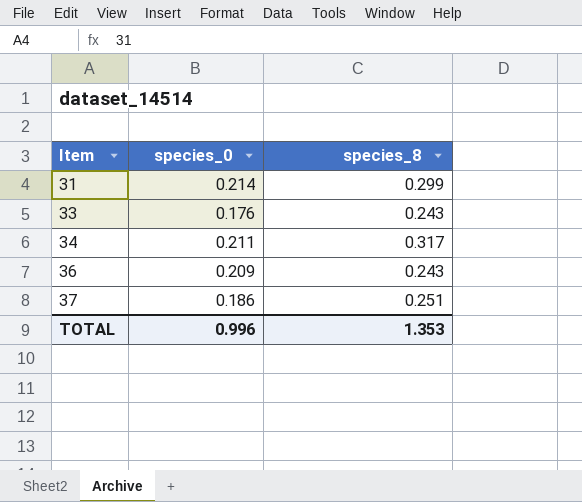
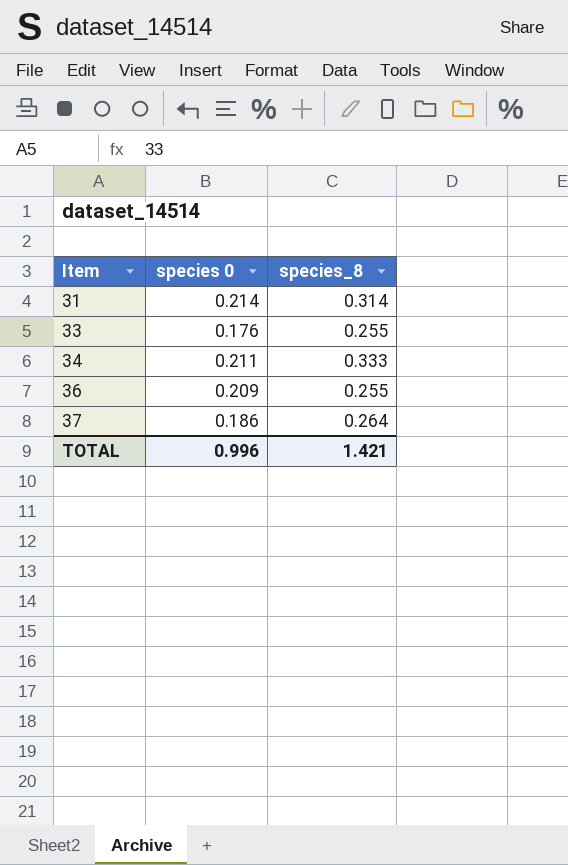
column name: species_0 -> species 0
31 | species_8: 0.299 -> 0.314
33 | species_8: 0.243 -> 0.255
34 | species_8: 0.317 -> 0.333
36 | species_8: 0.243 -> 0.255
37 | species_8: 0.251 -> 0.264
TOTAL | species_8: 1.353 -> 1.421

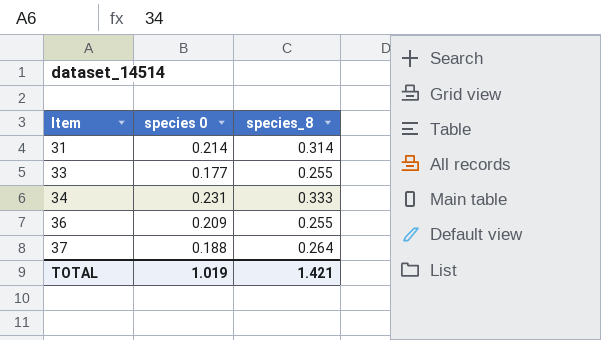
33 | species 0: 0.176 -> 0.177
34 | species 0: 0.211 -> 0.231
37 | species 0: 0.186 -> 0.188
TOTAL | species 0: 0.996 -> 1.019

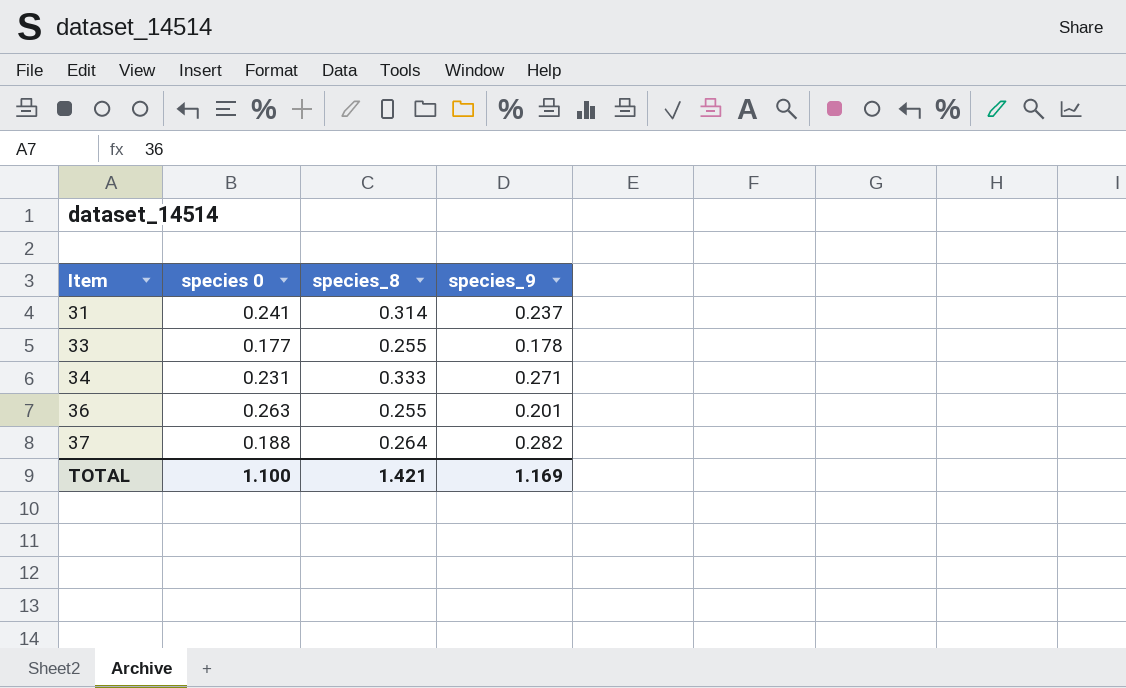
column species_9 | position: none -> 4
31 | species 0: 0.214 -> 0.241
36 | species 0: 0.209 -> 0.263
TOTAL | species 0: 1.019 -> 1.100

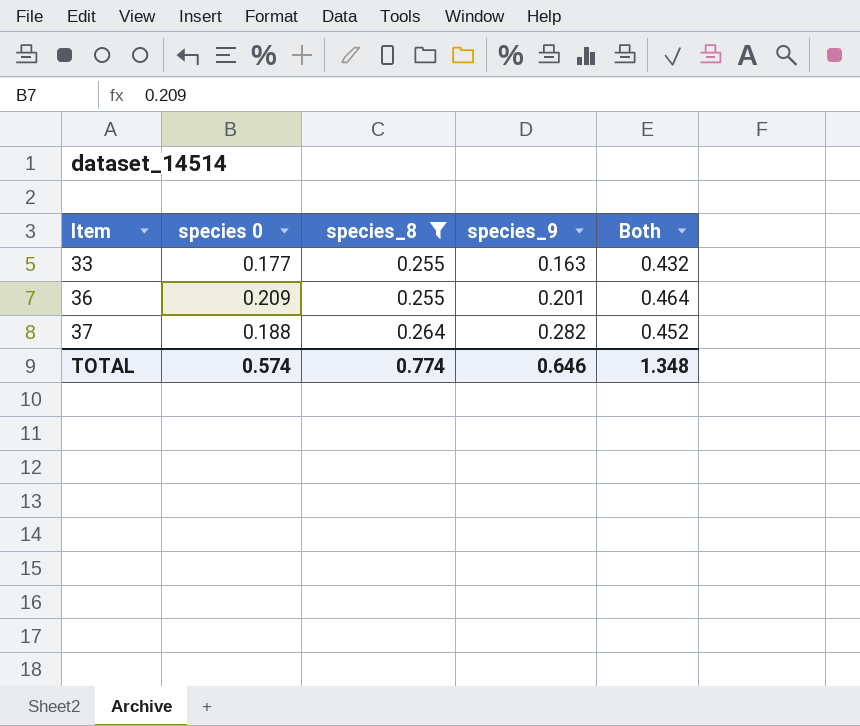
filter: none -> species_8 <= 0.264
column Both | formula: none -> [species 0] + [species_8]
33 | species_9: 0.178 -> 0.163
36 | species 0: 0.263 -> 0.209
TOTAL | species 0: 1.100 -> 0.574
TOTAL | species_8: 1.421 -> 0.774
TOTAL | species_9: 1.169 -> 0.646

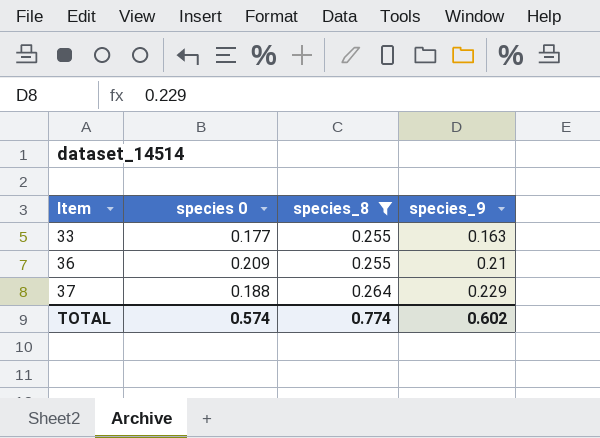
column Both | formula: [species 0] + [species_8] -> none
36 | species_9: 0.201 -> 0.21
37 | species_9: 0.282 -> 0.229
TOTAL | species_9: 0.646 -> 0.602

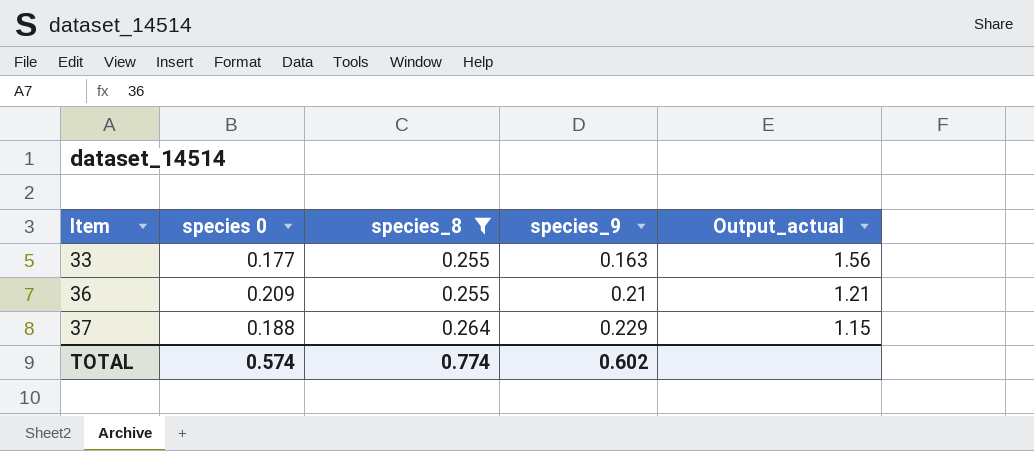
column Output_actual | formula: none -> [species_8] / [species_9]

